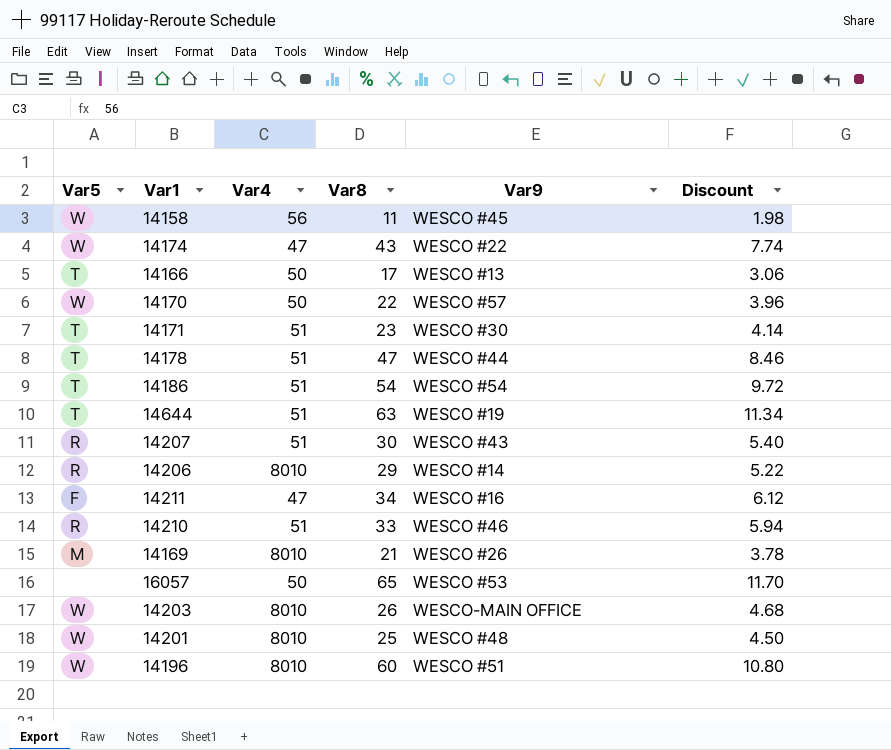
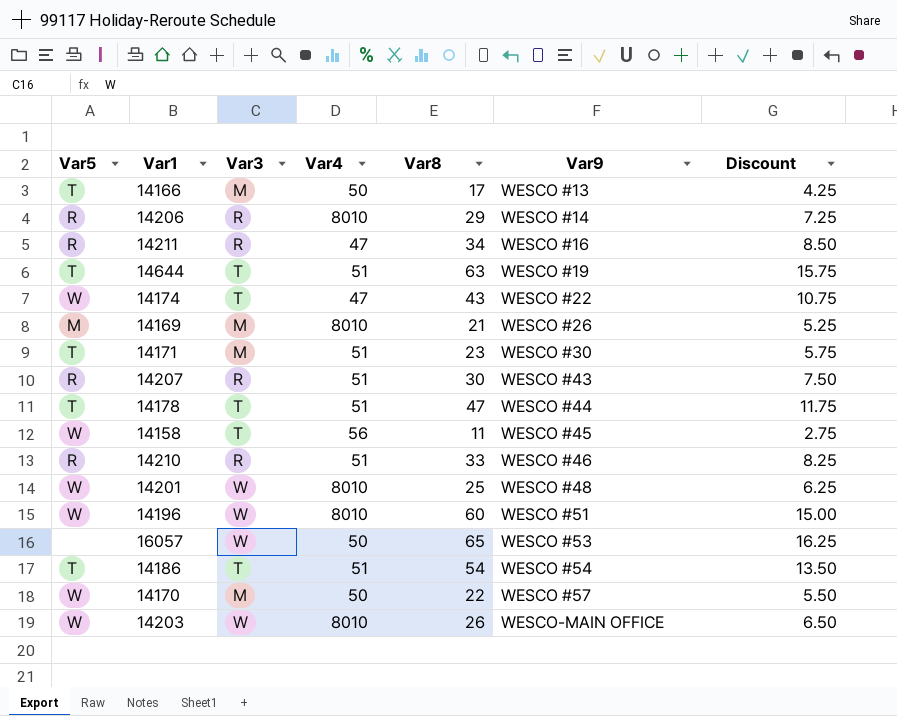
row order: none -> Var9 ascending
column Var3 | position: none -> 3
column Discount | formula: [Var8] * 0.18 -> [Var8] * 0.25
14211 | Var5: F -> R

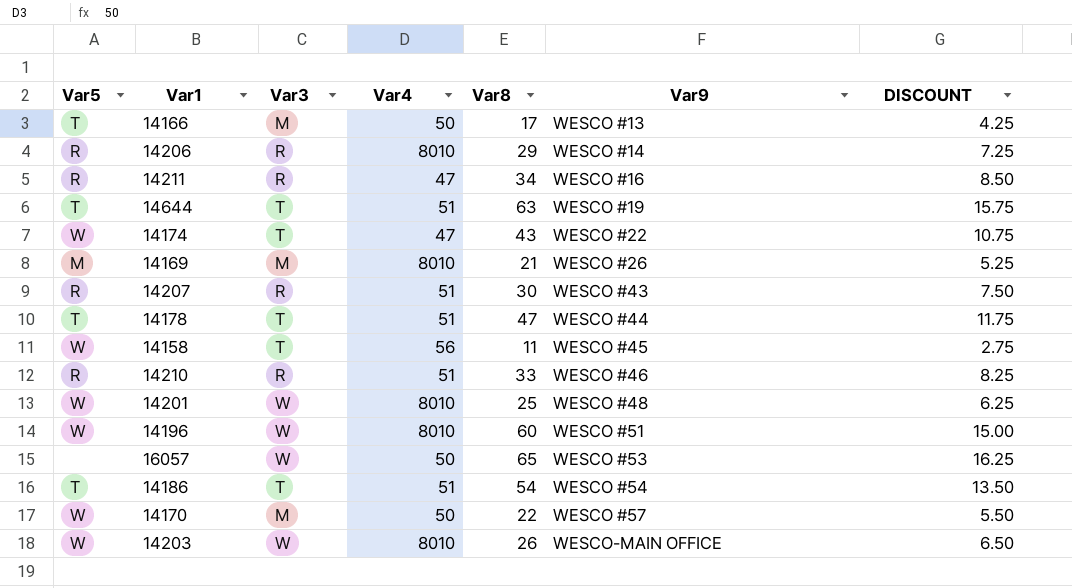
column name: Discount -> DISCOUNT
row 14171: T | M | 51 | 23 | WESCO #30 | 5.75 -> none

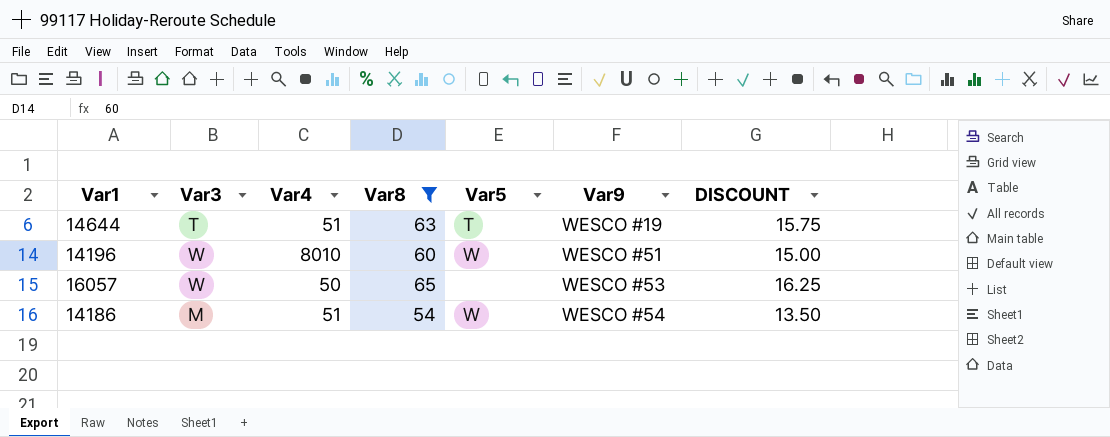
filter: none -> Var8 >= 54
column Var5 | position: 1 -> 5
14186 | Var3: T -> M
14186 | Var5: T -> W

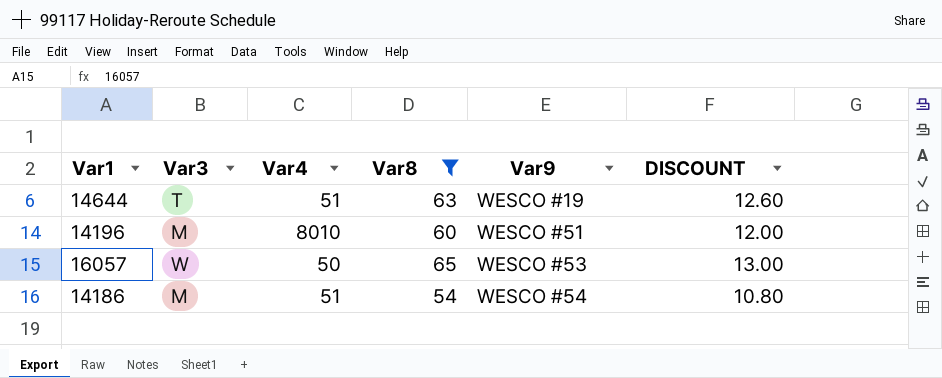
column Var5 | position: 5 -> none
column DISCOUNT | formula: [Var8] * 0.25 -> [Var8] * 0.2
14196 | Var3: W -> M

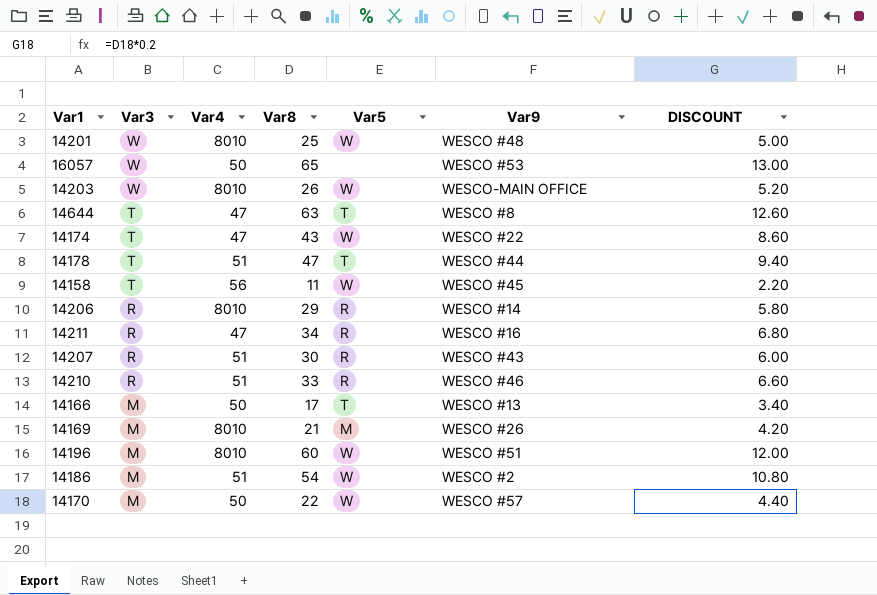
filter: Var8 >= 54 -> none
row order: Var9 ascending -> Var3 descending
column Var5 | position: none -> 5
14644 | Var4: 51 -> 47
14644 | Var9: WESCO #19 -> WESCO #8
14186 | Var9: WESCO #54 -> WESCO #2

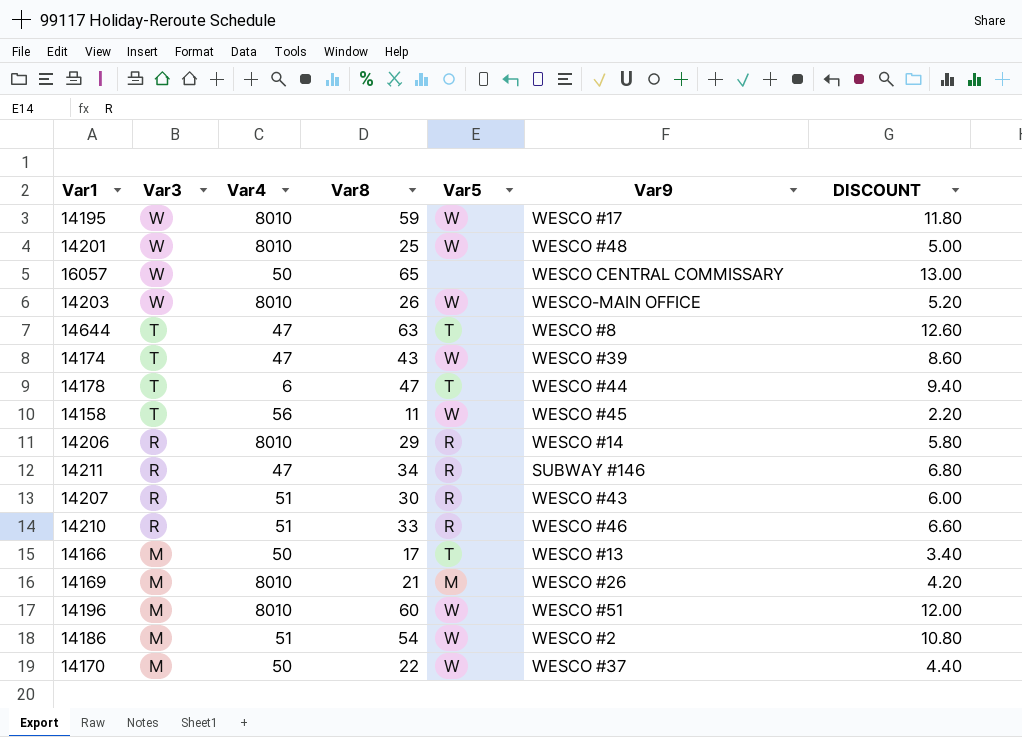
row 14195: none -> W | 8010 | 59 | W | WESCO #17 | 11.80
16057 | Var9: WESCO #53 -> WESCO CENTRAL COMMISSARY
14174 | Var9: WESCO #22 -> WESCO #39
14178 | Var4: 51 -> 6
14211 | Var9: WESCO #16 -> SUBWAY #146
14170 | Var9: WESCO #57 -> WESCO #37

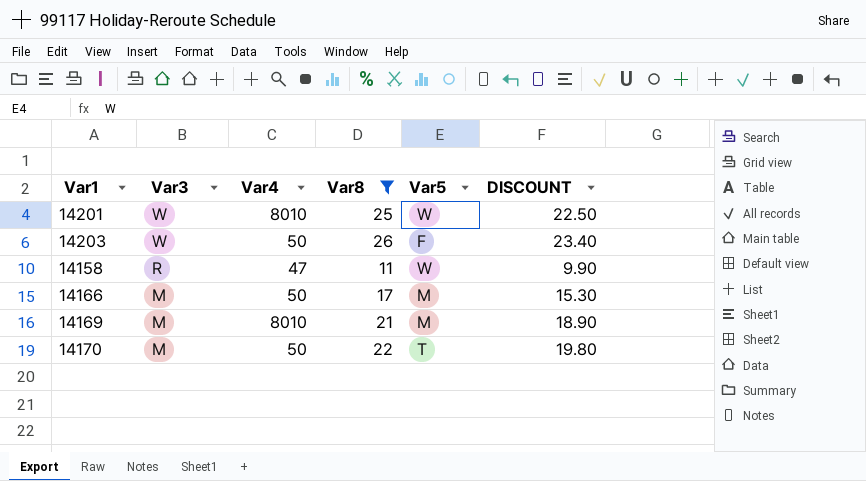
filter: none -> Var8 <= 26
column Var9 | position: 6 -> none
column DISCOUNT | formula: [Var8] * 0.2 -> [Var8] * 0.9
14203 | Var4: 8010 -> 50
14203 | Var5: W -> F
14158 | Var3: T -> R
14158 | Var4: 56 -> 47
14166 | Var5: T -> M
14170 | Var5: W -> T

